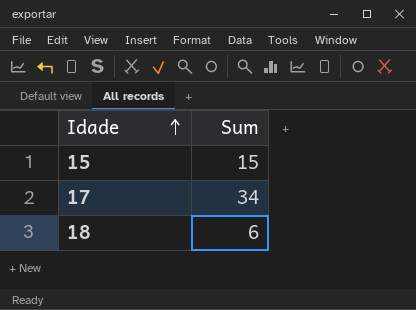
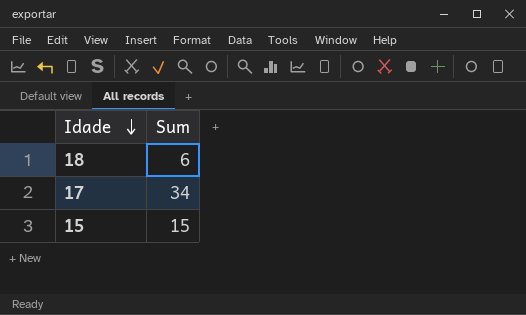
row order: Idade ascending -> Idade descending

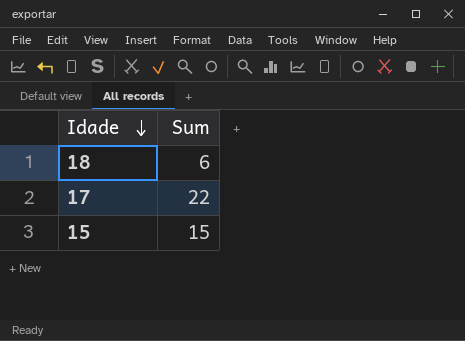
17 | Sum: 34 -> 22

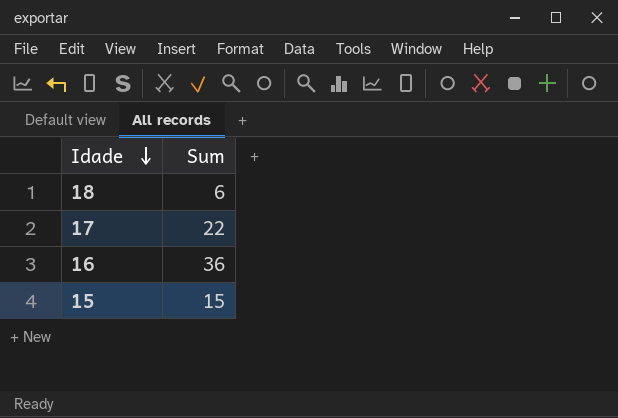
row 16: none -> 36

